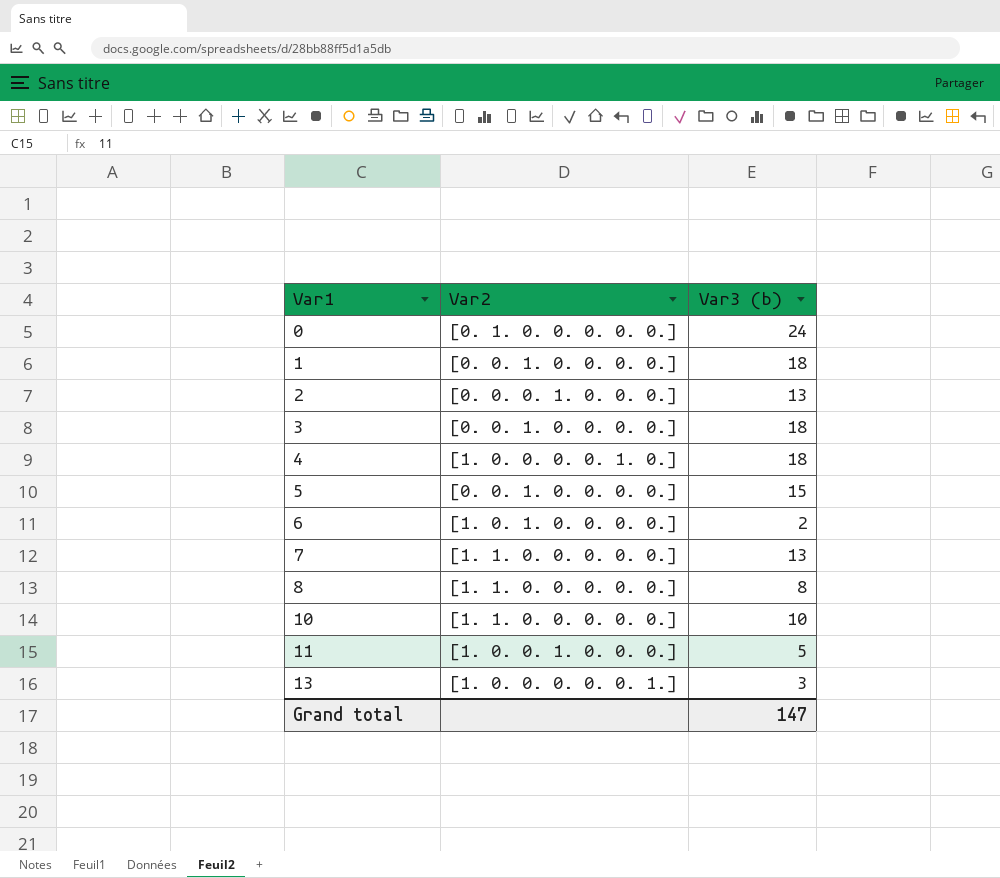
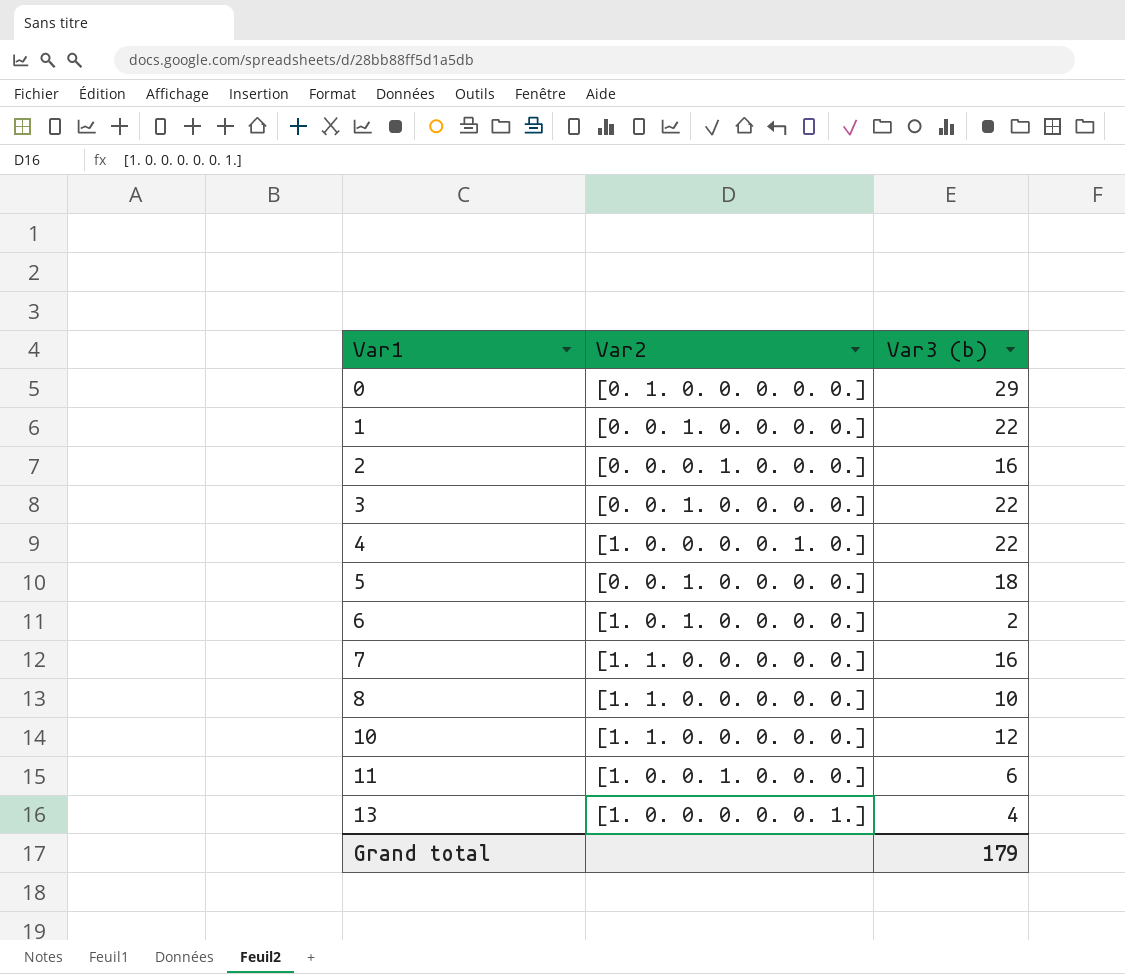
0 | Var3 (b): 24 -> 29
1 | Var3 (b): 18 -> 22
2 | Var3 (b): 13 -> 16
3 | Var3 (b): 18 -> 22
4 | Var3 (b): 18 -> 22
5 | Var3 (b): 15 -> 18
7 | Var3 (b): 13 -> 16
8 | Var3 (b): 8 -> 10
10 | Var3 (b): 10 -> 12
11 | Var3 (b): 5 -> 6
13 | Var3 (b): 3 -> 4
Grand total | Var3 (b): 147 -> 179

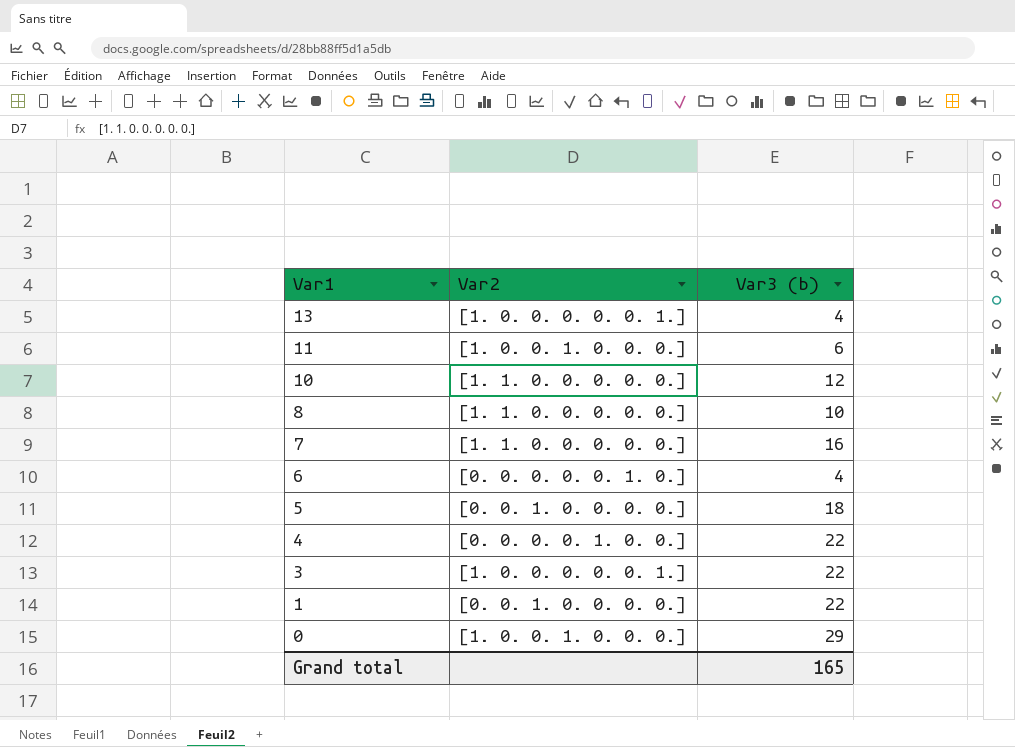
row order: Var1 ascending -> Var1 descending
row 2: [0. 0. 0. 1. 0. 0. 0.] | 16 -> none
6 | Var2: [1. 0. 1. 0. 0. 0. 0.] -> [0. 0. 0. 0. 0. 1. 0.]
6 | Var3 (b): 2 -> 4
4 | Var2: [1. 0. 0. 0. 0. 1. 0.] -> [0. 0. 0. 0. 1. 0. 0.]
3 | Var2: [0. 0. 1. 0. 0. 0. 0.] -> [1. 0. 0. 0. 0. 0. 1.]
0 | Var2: [0. 1. 0. 0. 0. 0. 0.] -> [1. 0. 0. 1. 0. 0. 0.]
Grand total | Var3 (b): 179 -> 165

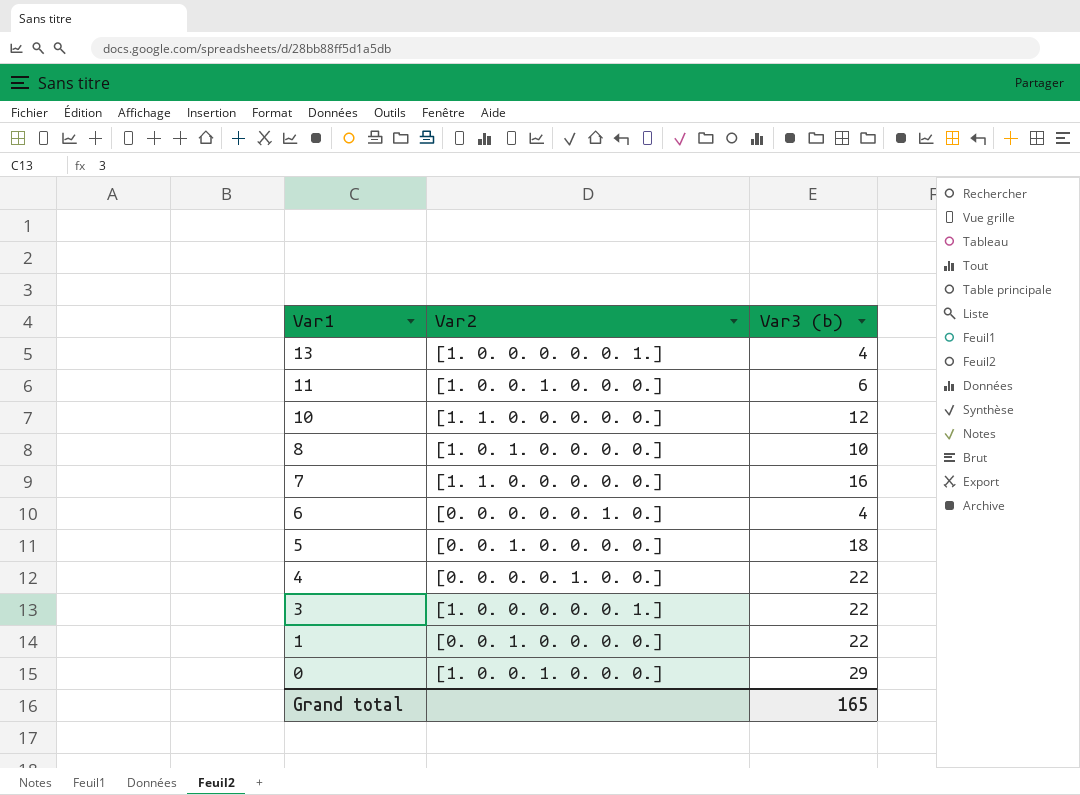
8 | Var2: [1. 1. 0. 0. 0. 0. 0.] -> [1. 0. 1. 0. 0. 0. 0.]

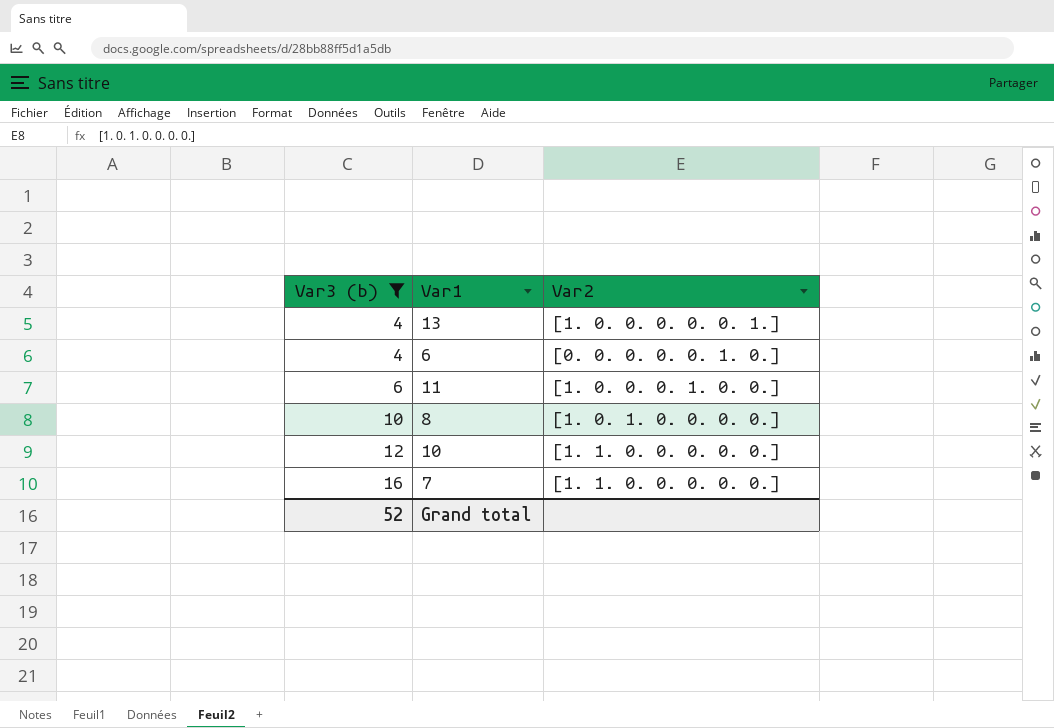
filter: none -> Var3 (b) <= 16
row order: Var1 descending -> Var3 (b) ascending
column Var3 (b) | position: 3 -> 1
11 | Var2: [1. 0. 0. 1. 0. 0. 0.] -> [1. 0. 0. 0. 1. 0. 0.]
Grand total | Var3 (b): 165 -> 52

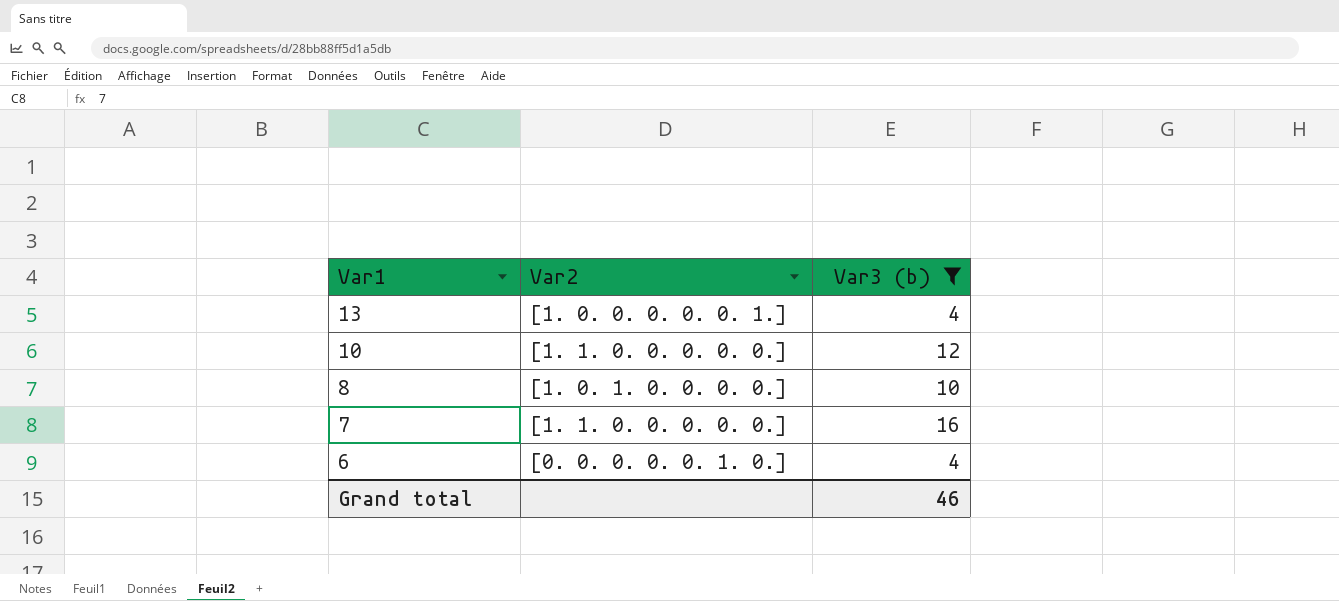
row order: Var3 (b) ascending -> Var1 descending
column Var3 (b) | position: 1 -> 3
row 11: 6 | [1. 0. 0. 0. 1. 0. 0.] -> none
Grand total | Var3 (b): 52 -> 46

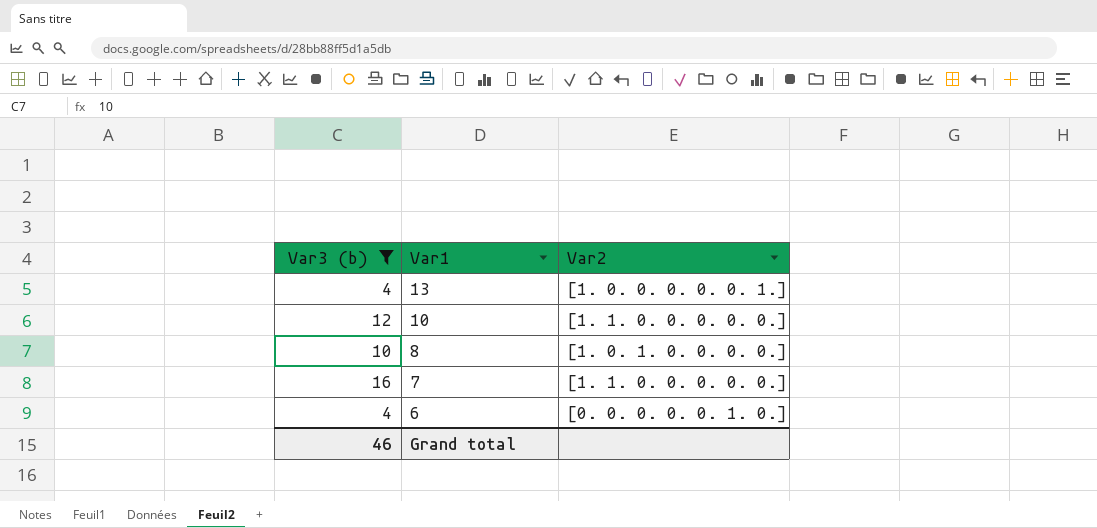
column Var3 (b) | position: 3 -> 1

